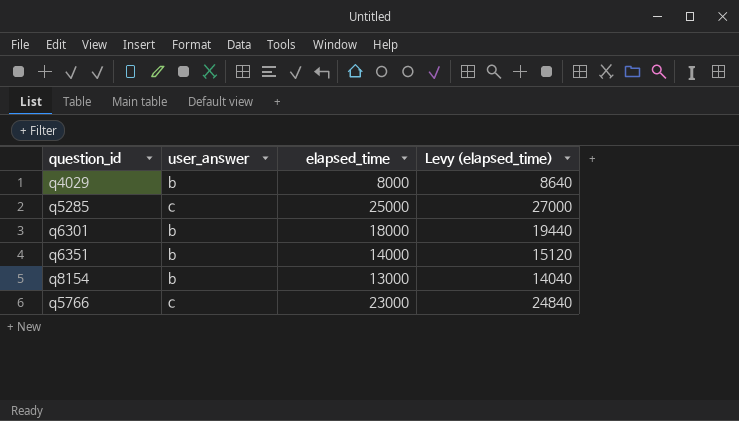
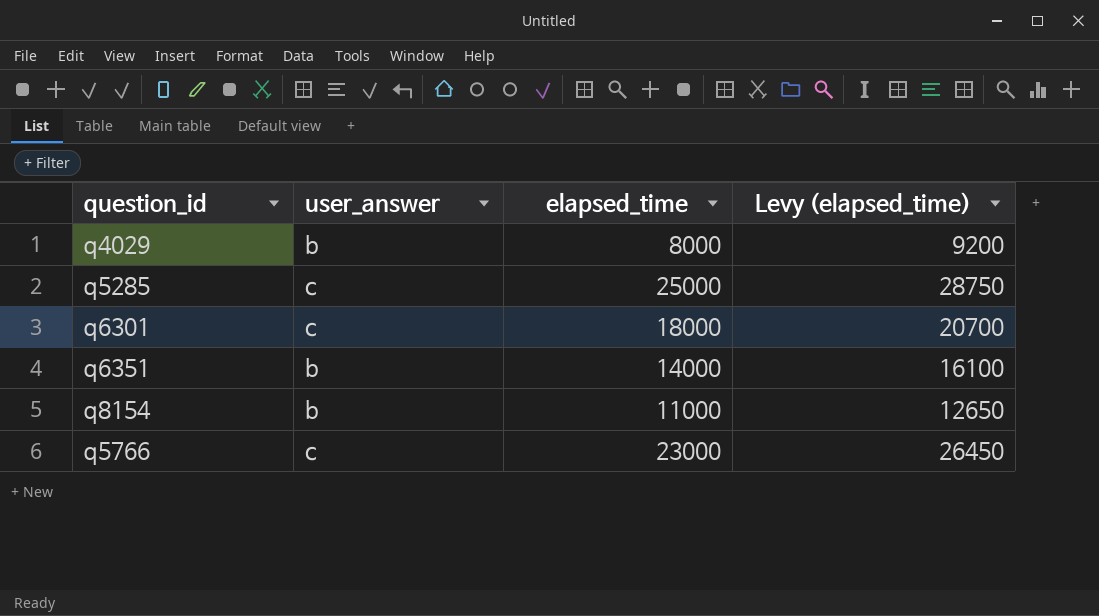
column Levy (elapsed_time) | formula: [elapsed_time] * 1.08 -> [elapsed_time] * 1.15
q6301 | user_answer: b -> c
q8154 | elapsed_time: 13000 -> 11000

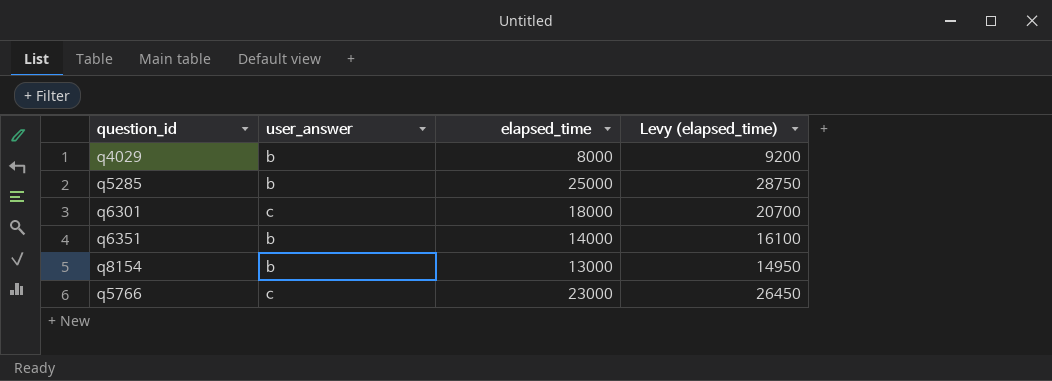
q5285 | user_answer: c -> b
q8154 | elapsed_time: 11000 -> 13000
q8154 | Levy (elapsed_time): 12650 -> 14950

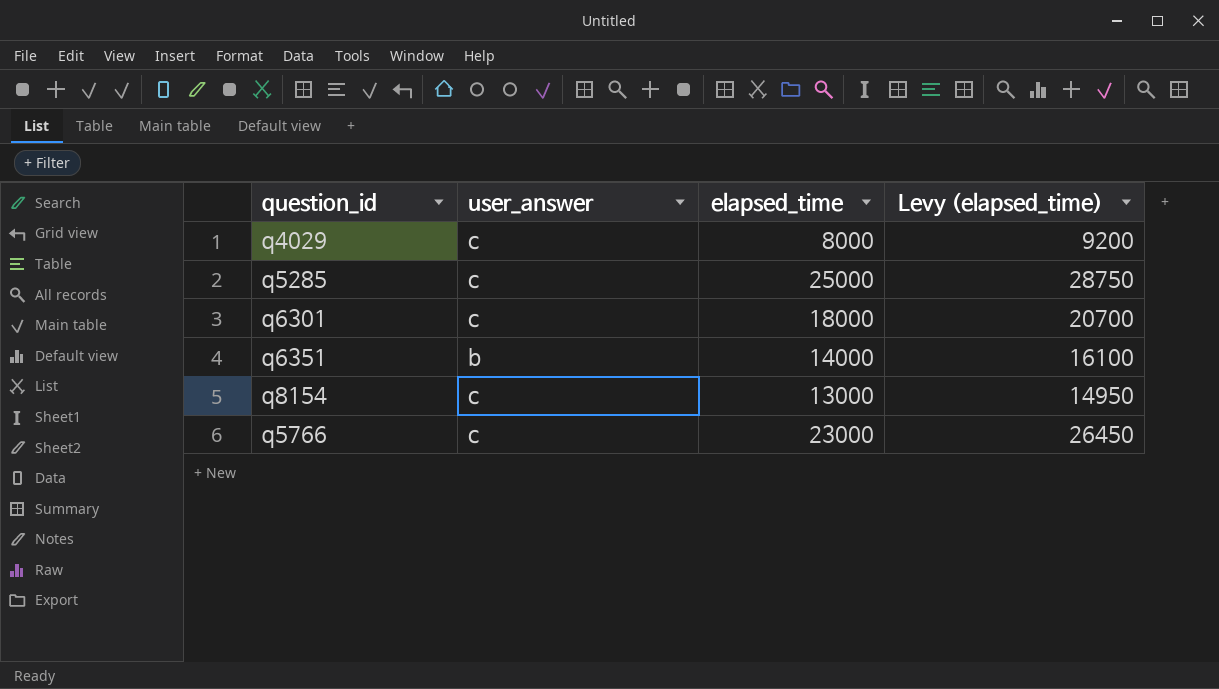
q4029 | user_answer: b -> c
q5285 | user_answer: b -> c
q8154 | user_answer: b -> c

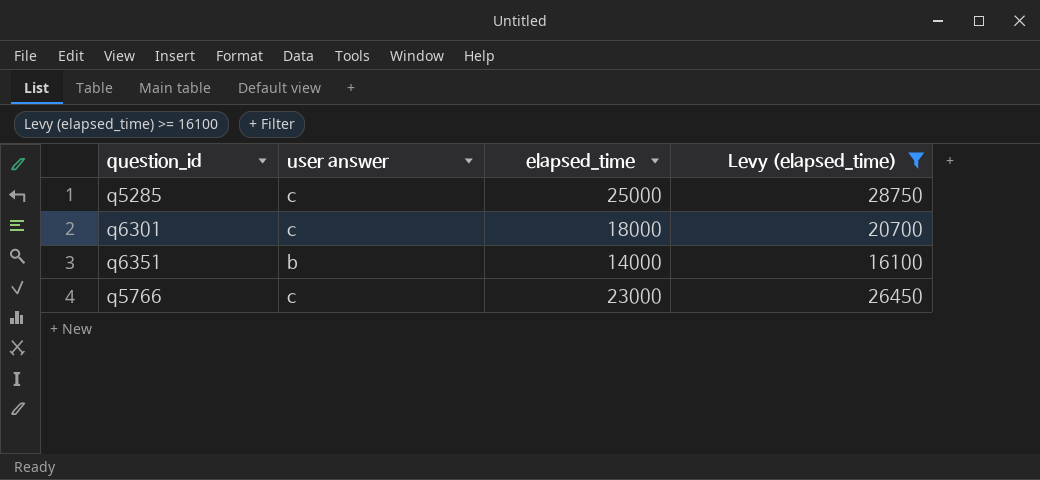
filter: none -> Levy (elapsed_time) >= 16100
column name: user_answer -> user answer

